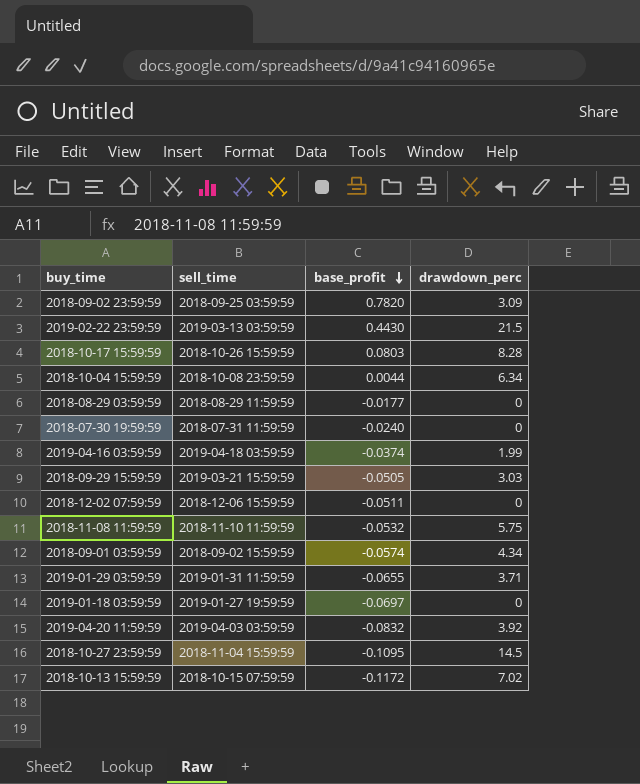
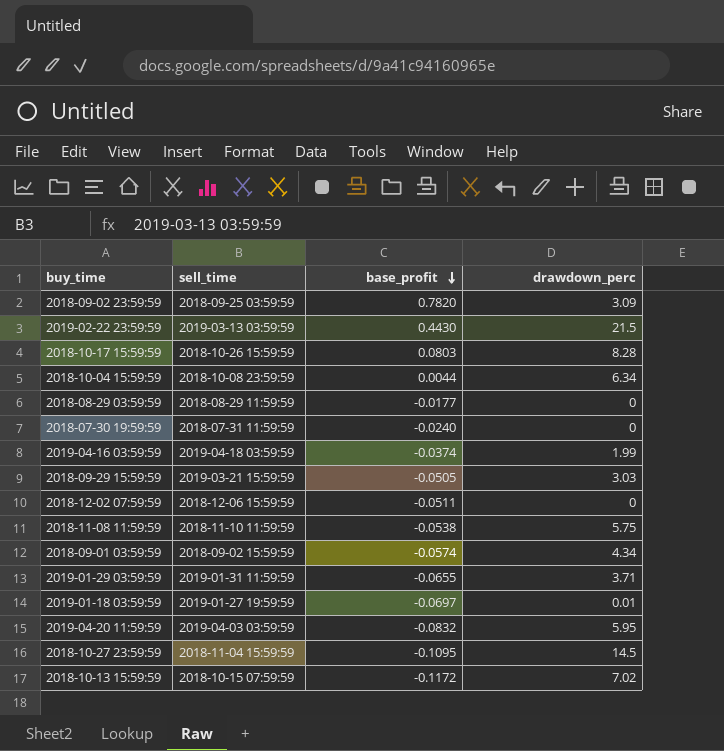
2018-11-08 11:59:59 | base_profit: -0.0532 -> -0.0538
2019-01-18 03:59:59 | drawdown_perc: 0 -> 0.01
2019-04-20 11:59:59 | drawdown_perc: 3.92 -> 5.95

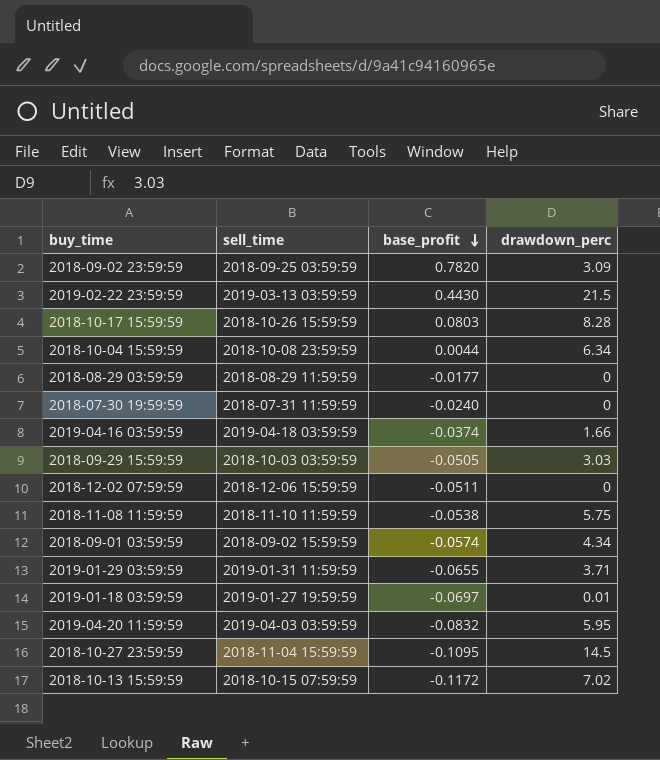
2019-04-16 03:59:59 | drawdown_perc: 1.99 -> 1.66
2018-09-29 15:59:59 | sell_time: 2019-03-21 15:59:59 -> 2018-10-03 03:59:59

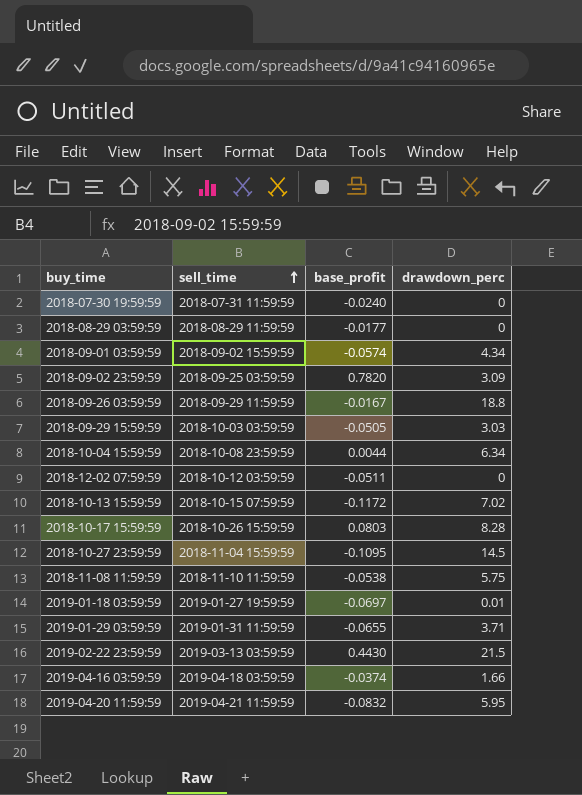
row order: base_profit descending -> sell_time ascending
row 2018-09-26 03:59:59: none -> 2018-09-29 11:59:59 | -0.0167 | 18.8
2018-12-02 07:59:59 | sell_time: 2018-12-06 15:59:59 -> 2018-10-12 03:59:59
2019-04-20 11:59:59 | sell_time: 2019-04-03 03:59:59 -> 2019-04-21 11:59:59

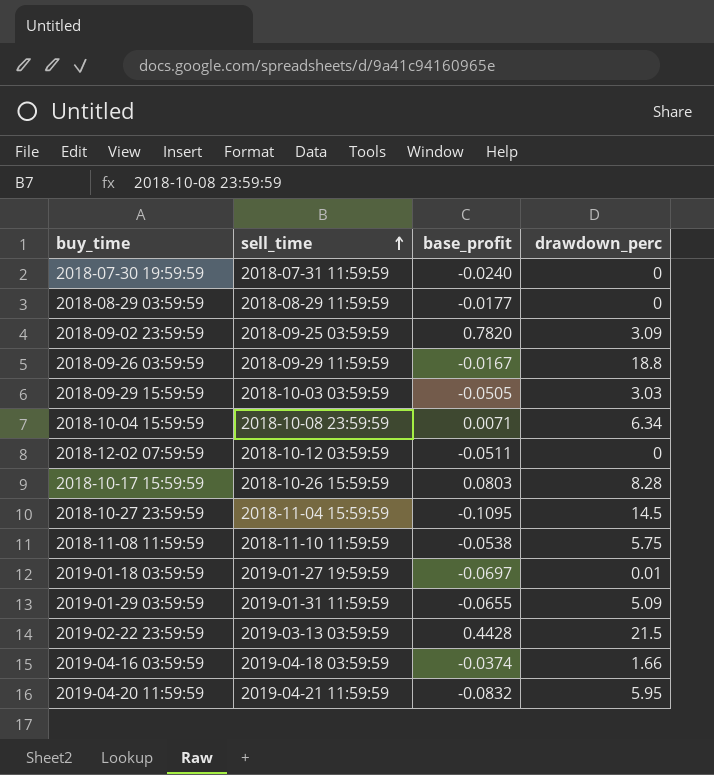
row 2018-09-01 03:59:59: 2018-09-02 15:59:59 | -0.0574 | 4.34 -> none
row 2018-10-13 15:59:59: 2018-10-15 07:59:59 | -0.1172 | 7.02 -> none
2018-10-04 15:59:59 | base_profit: 0.0044 -> 0.0071
2019-01-29 03:59:59 | drawdown_perc: 3.71 -> 5.09
2019-02-22 23:59:59 | base_profit: 0.4430 -> 0.4428

